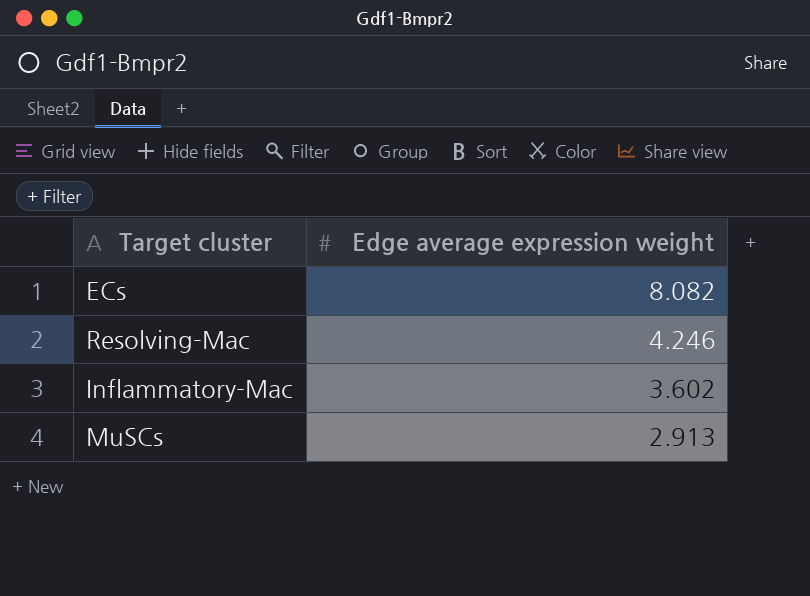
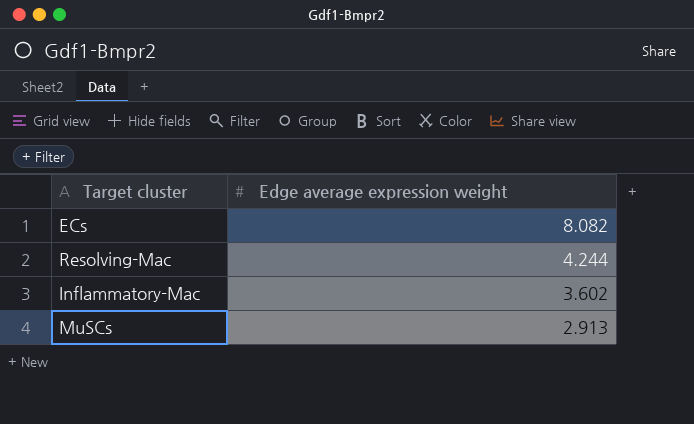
Resolving-Mac | Edge average expression weight: 4.246 -> 4.244

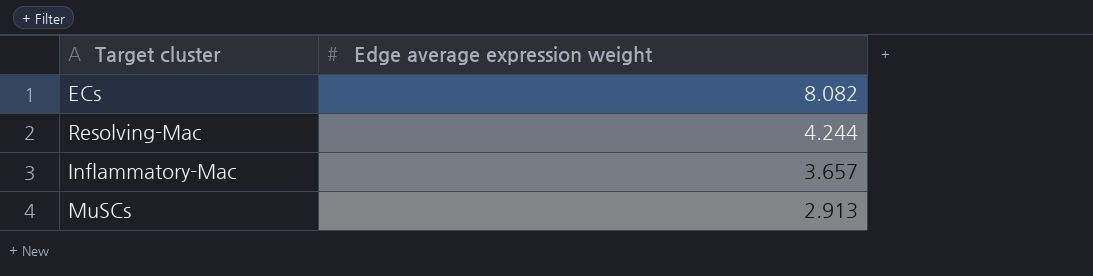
Inflammatory-Mac | Edge average expression weight: 3.602 -> 3.657

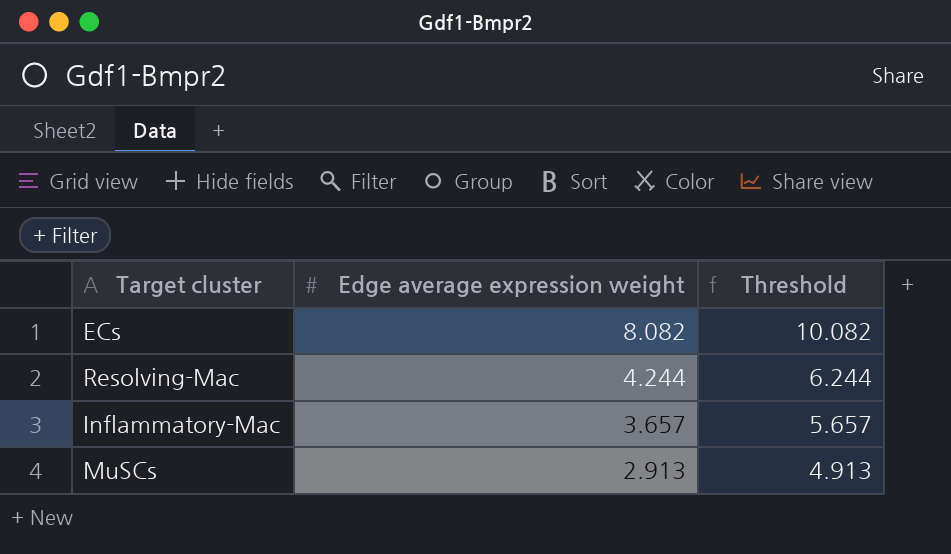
column Threshold | formula: none -> [Edge average expression weight] + 2

